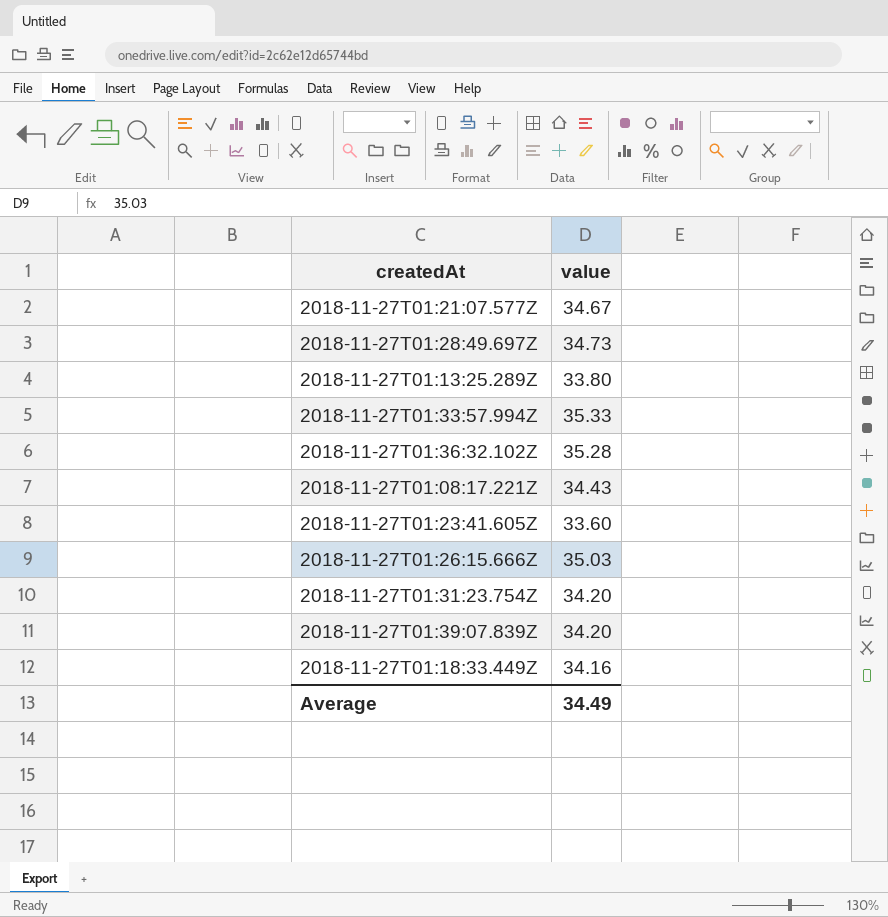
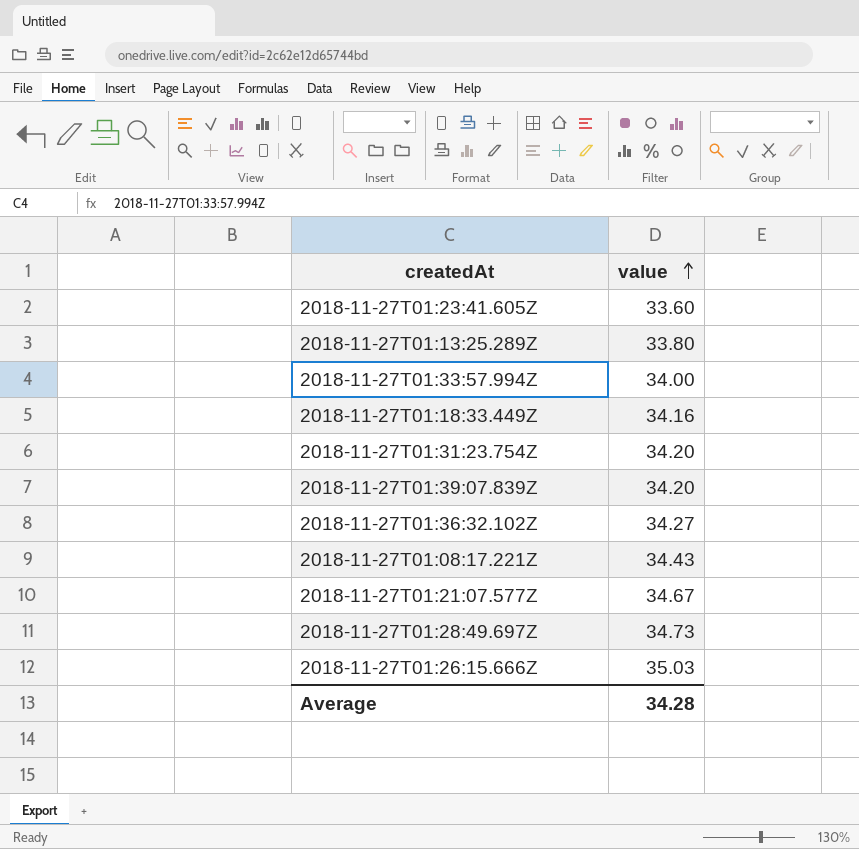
row order: none -> value ascending
2018-11-27T01:33:57.994Z | value: 35.33 -> 34.00
2018-11-27T01:36:32.102Z | value: 35.28 -> 34.27
Average | value: 34.49 -> 34.28

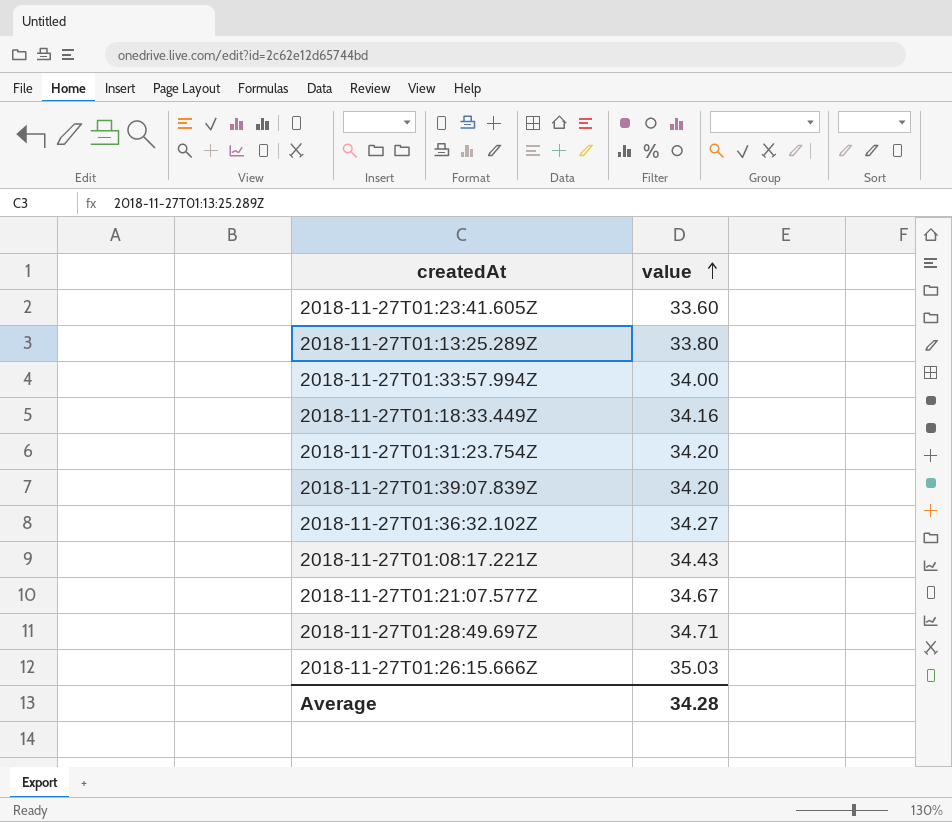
2018-11-27T01:28:49.697Z | value: 34.73 -> 34.71

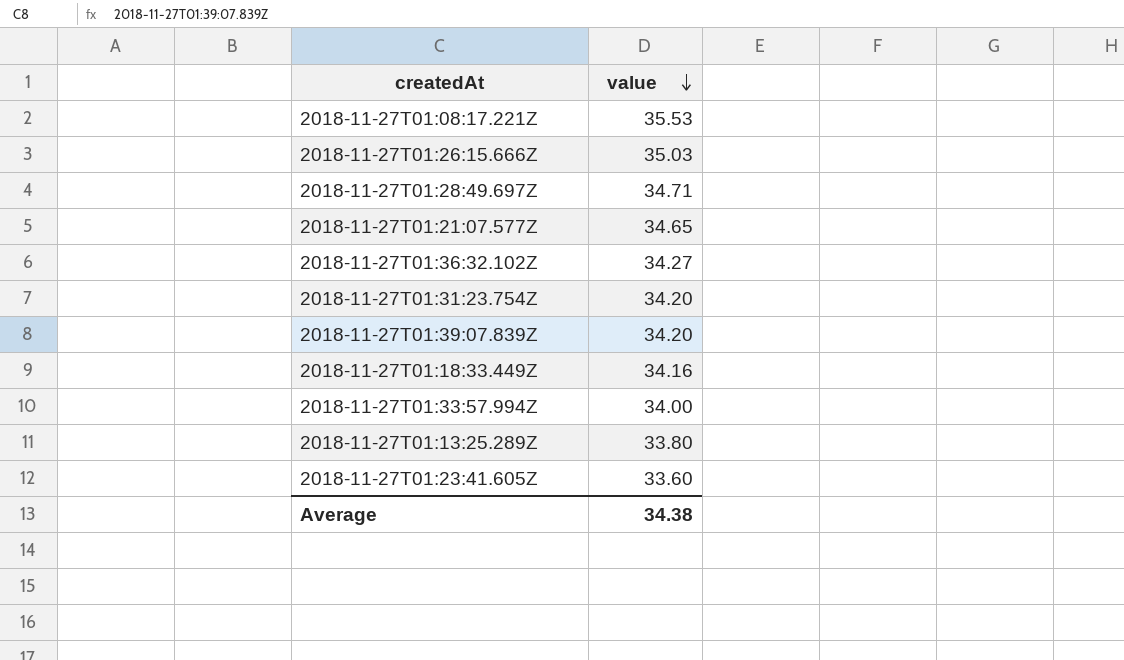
row order: value ascending -> value descending
2018-11-27T01:08:17.221Z | value: 34.43 -> 35.53
2018-11-27T01:21:07.577Z | value: 34.67 -> 34.65
Average | value: 34.28 -> 34.38

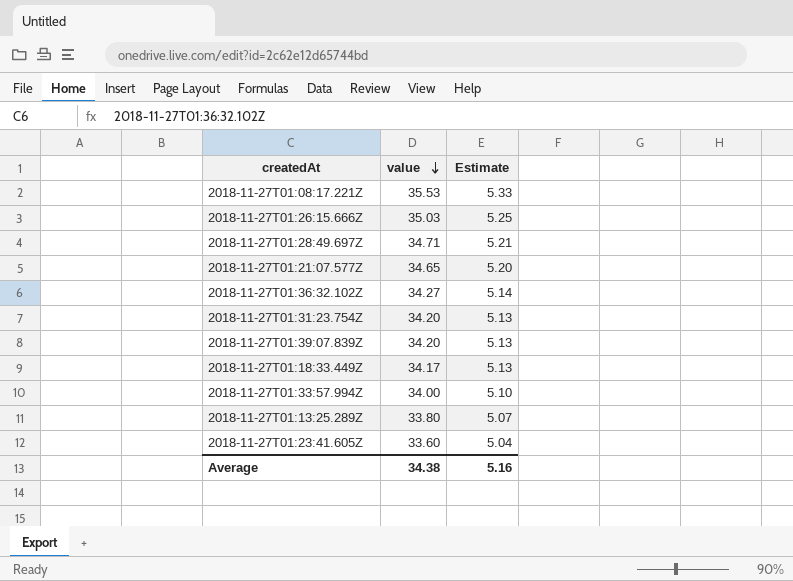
column Estimate | formula: none -> [value] * 0.15
2018-11-27T01:18:33.449Z | value: 34.16 -> 34.17

